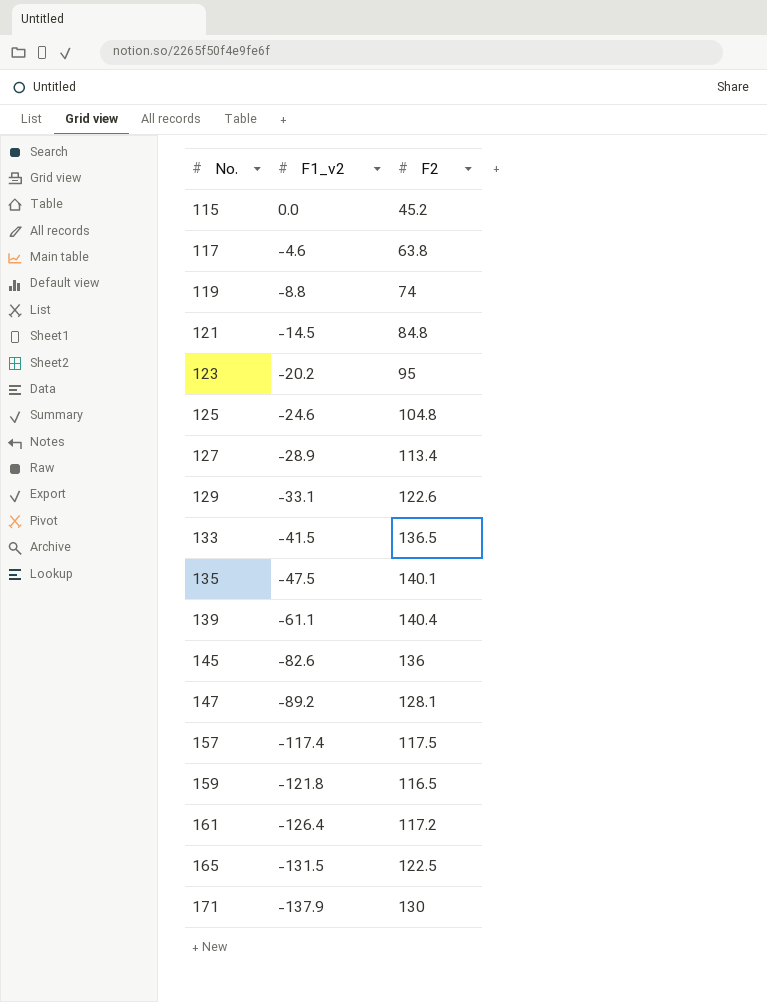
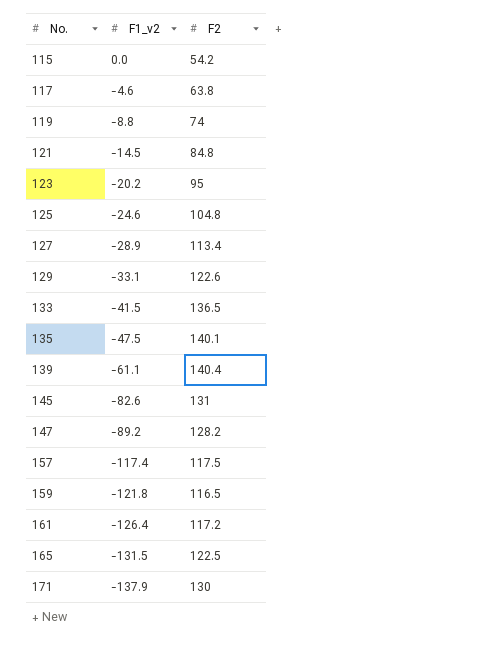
115 | F2: 45.2 -> 54.2
145 | F2: 136 -> 131
147 | F2: 128.1 -> 128.2

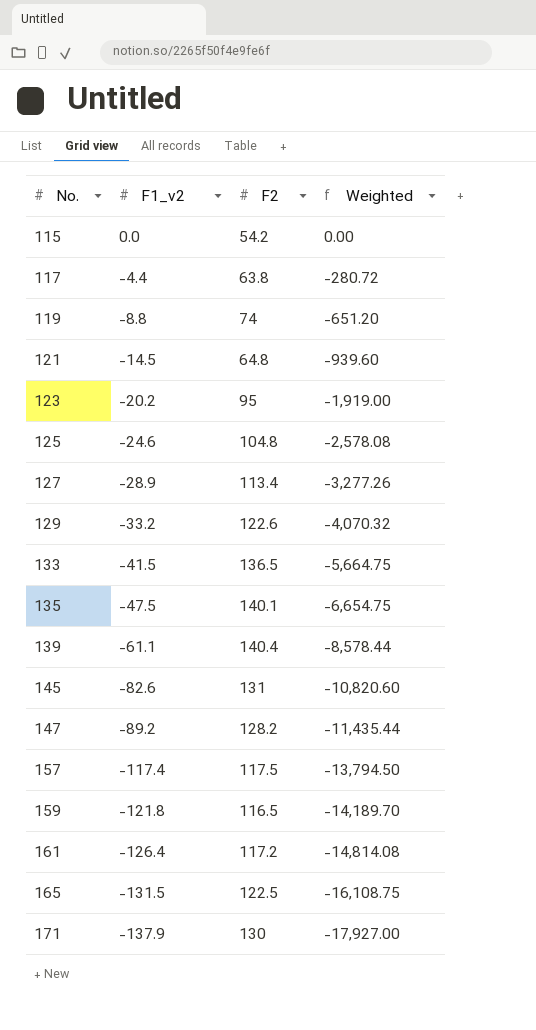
column Weighted | formula: none -> [F1_v2] * [F2]
117 | F1_v2: -4.6 -> -4.4
121 | F2: 84.8 -> 64.8
129 | F1_v2: -33.1 -> -33.2

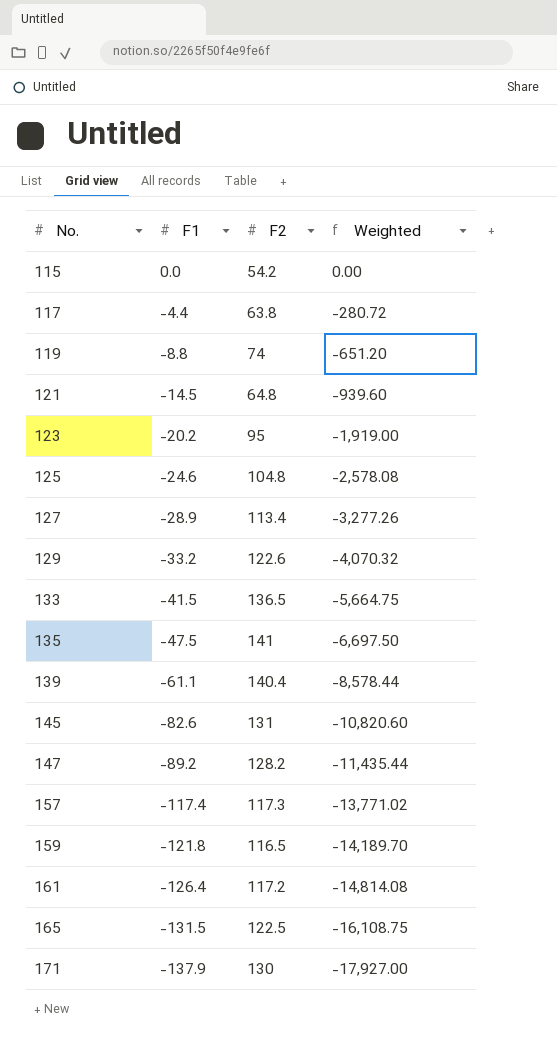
column name: F1_v2 -> F1
135 | F2: 140.1 -> 141
135 | Weighted: -6,654.75 -> -6,697.50
157 | F2: 117.5 -> 117.3
157 | Weighted: -13,794.50 -> -13,771.02

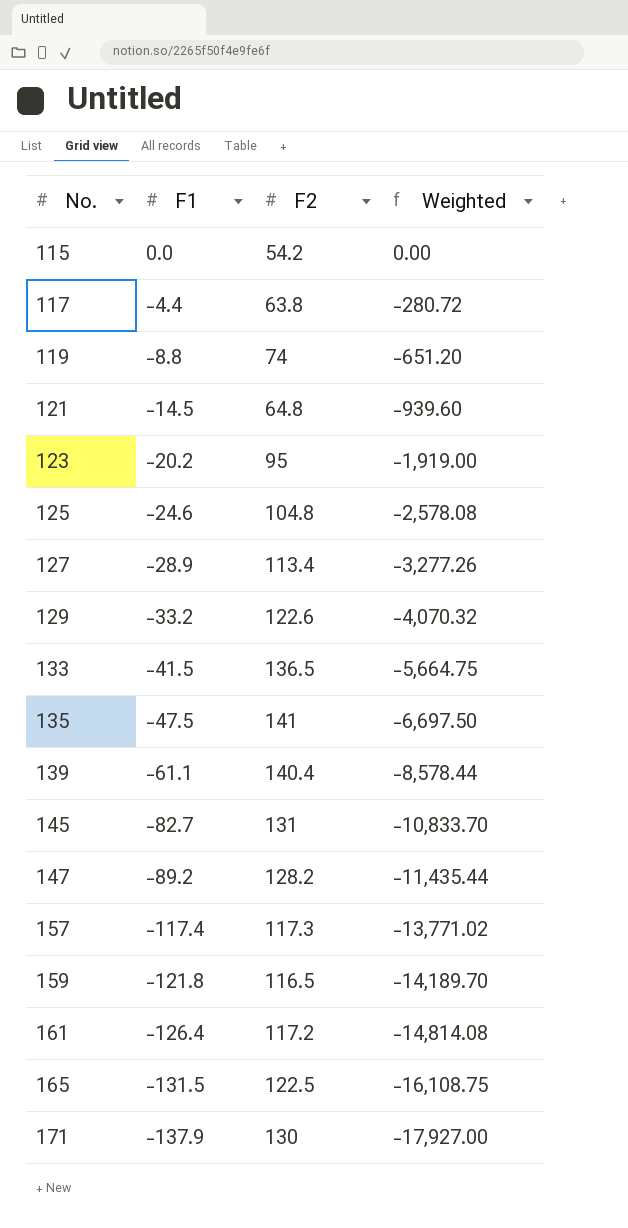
145 | F1: -82.6 -> -82.7
145 | Weighted: -10,820.60 -> -10,833.70

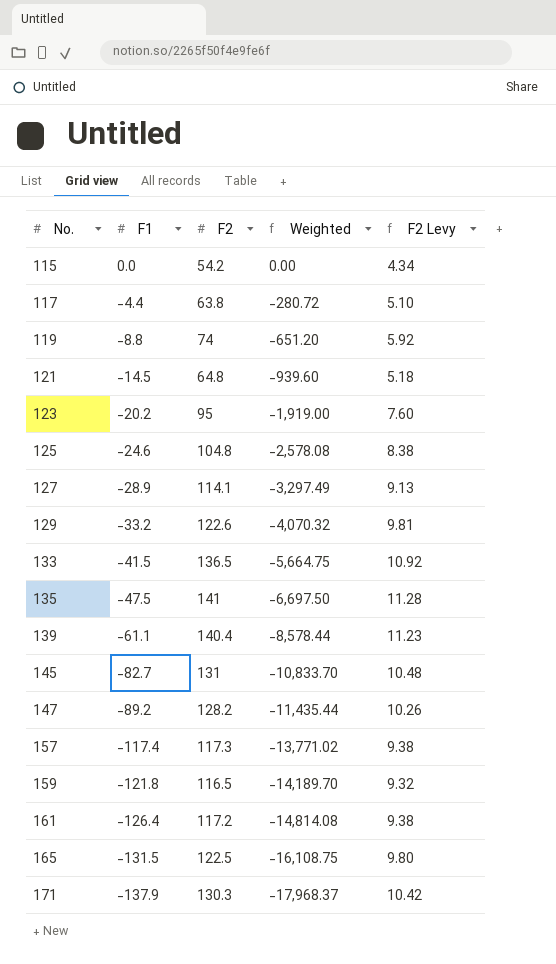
column F2 Levy | formula: none -> [F2] * 0.08
127 | F2: 113.4 -> 114.1
127 | Weighted: -3,277.26 -> -3,297.49
171 | F2: 130 -> 130.3
171 | Weighted: -17,927.00 -> -17,968.37

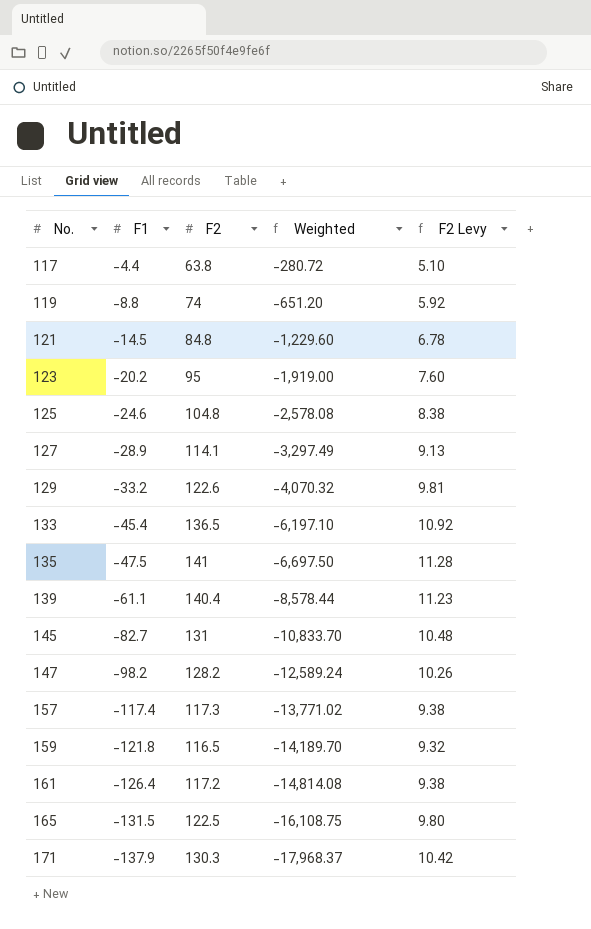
row 115: 0.0 | 54.2 | 0.00 | 4.34 -> none
121 | F2: 64.8 -> 84.8
121 | Weighted: -939.60 -> -1,229.60
121 | F2 Levy: 5.18 -> 6.78
133 | F1: -41.5 -> -45.4
133 | Weighted: -5,664.75 -> -6,197.10
147 | F1: -89.2 -> -98.2
147 | Weighted: -11,435.44 -> -12,589.24

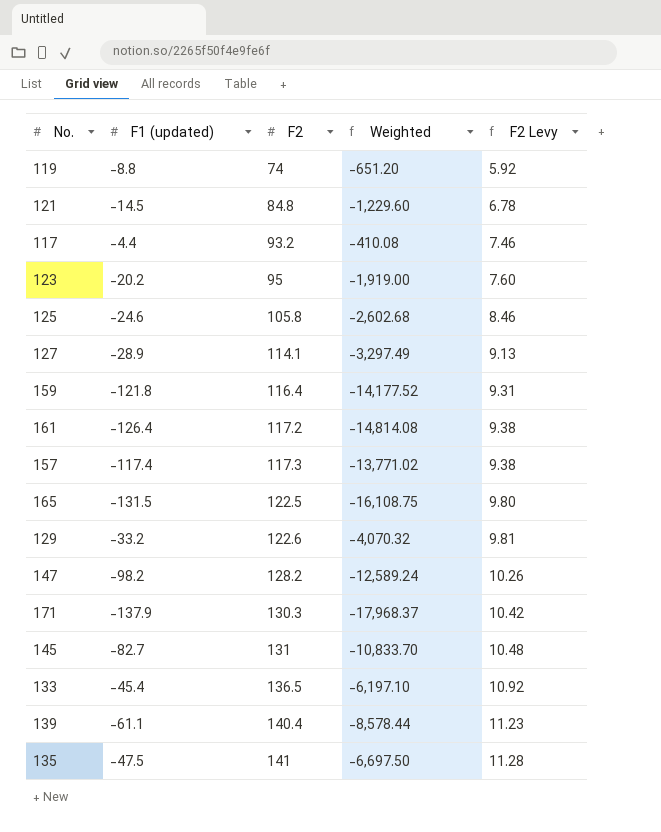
row order: No. ascending -> F2 ascending
column name: F1 -> F1 (updated)
117 | F2: 63.8 -> 93.2
117 | Weighted: -280.72 -> -410.08
117 | F2 Levy: 5.10 -> 7.46
125 | F2: 104.8 -> 105.8
125 | Weighted: -2,578.08 -> -2,602.68
125 | F2 Levy: 8.38 -> 8.46
159 | F2: 116.5 -> 116.4
159 | Weighted: -14,189.70 -> -14,177.52
159 | F2 Levy: 9.32 -> 9.31

